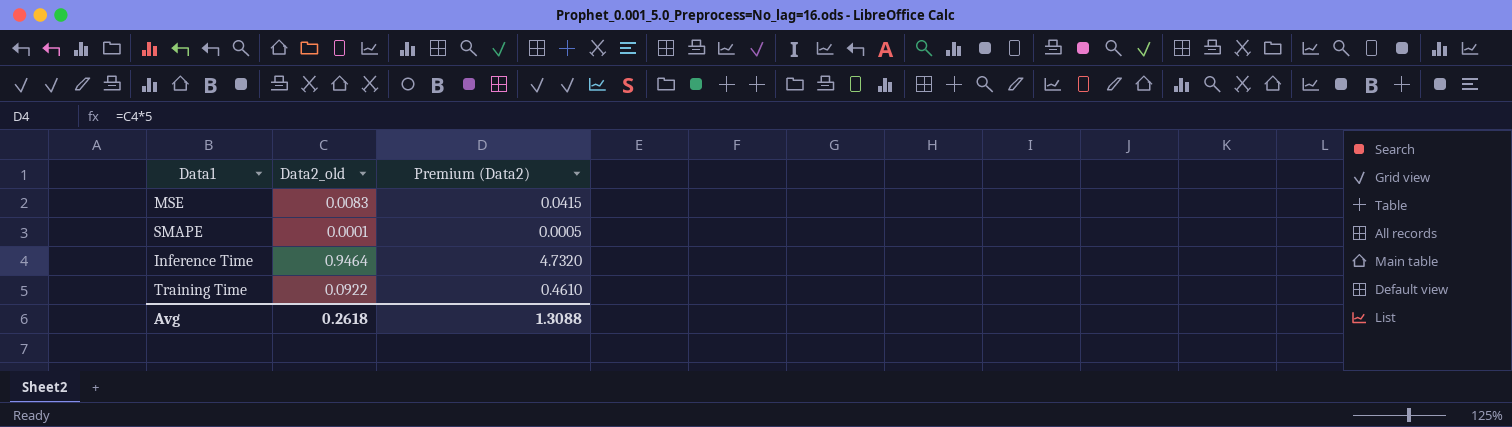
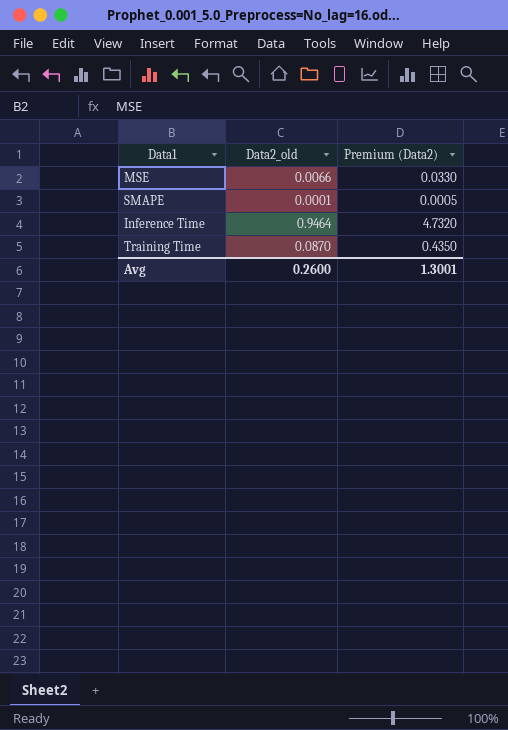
MSE | Data2_old: 0.0083 -> 0.0066
MSE | Premium (Data2): 0.0415 -> 0.0330
Training Time | Data2_old: 0.0922 -> 0.0870
Training Time | Premium (Data2): 0.4610 -> 0.4350
Avg | Data2_old: 0.2618 -> 0.2600
Avg | Premium (Data2): 1.3088 -> 1.3001

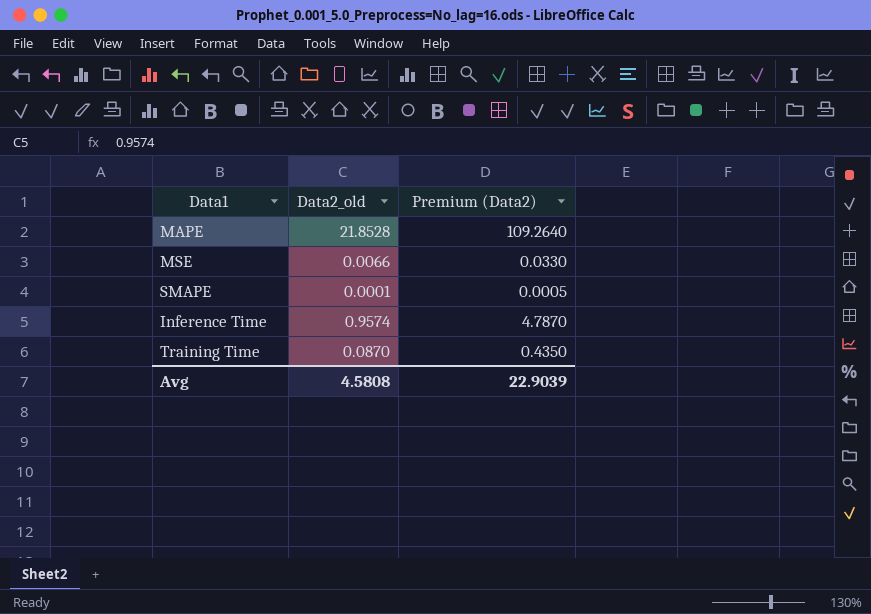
row MAPE: none -> 21.8528 | 109.2640
Inference Time | Data2_old: 0.9464 -> 0.9574
Inference Time | Premium (Data2): 4.7320 -> 4.7870
Avg | Data2_old: 0.2600 -> 4.5808
Avg | Premium (Data2): 1.3001 -> 22.9039

